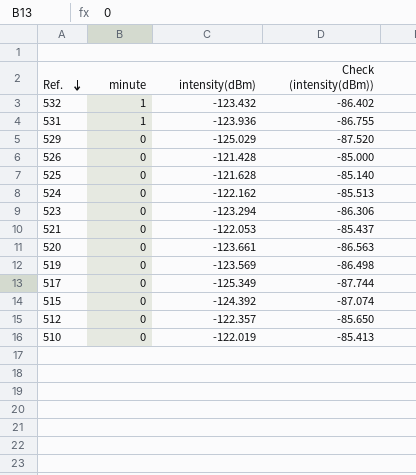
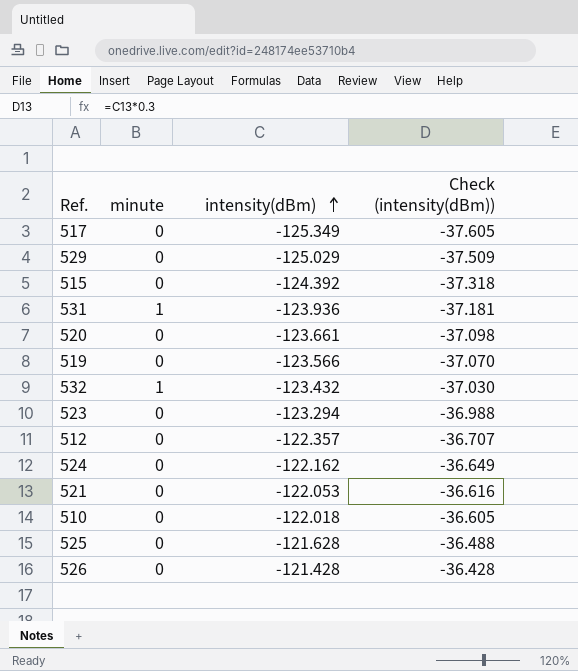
row order: Ref. descending -> intensity(dBm) ascending
column Check (intensity(dBm)) | formula: [intensity(dBm)] * 0.7 -> [intensity(dBm)] * 0.3
519 | intensity(dBm): -123.569 -> -123.566
510 | intensity(dBm): -122.019 -> -122.018

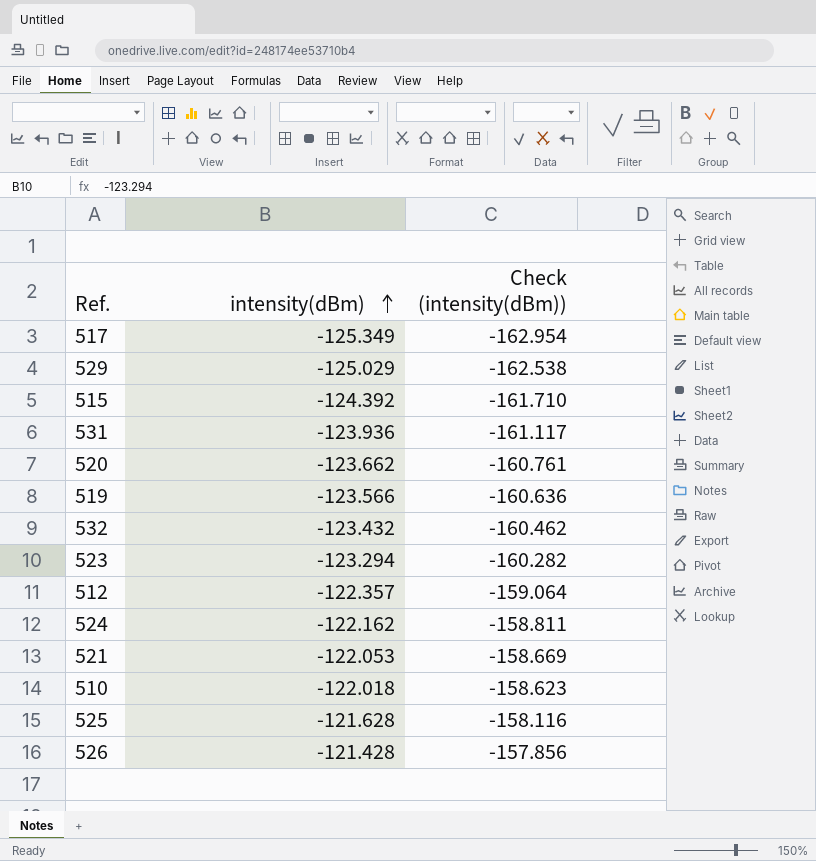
column minute | position: 2 -> none
column Check (intensity(dBm)) | formula: [intensity(dBm)] * 0.3 -> [intensity(dBm)] * 1.3
520 | intensity(dBm): -123.661 -> -123.662

